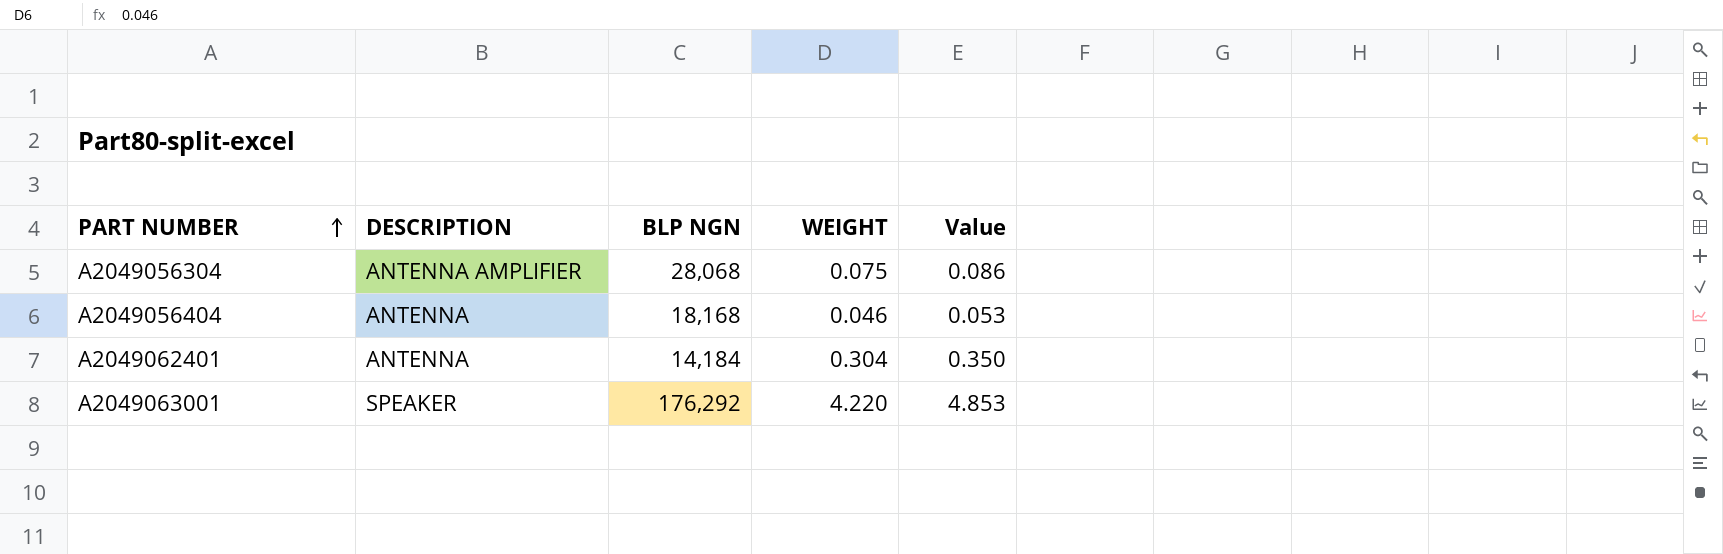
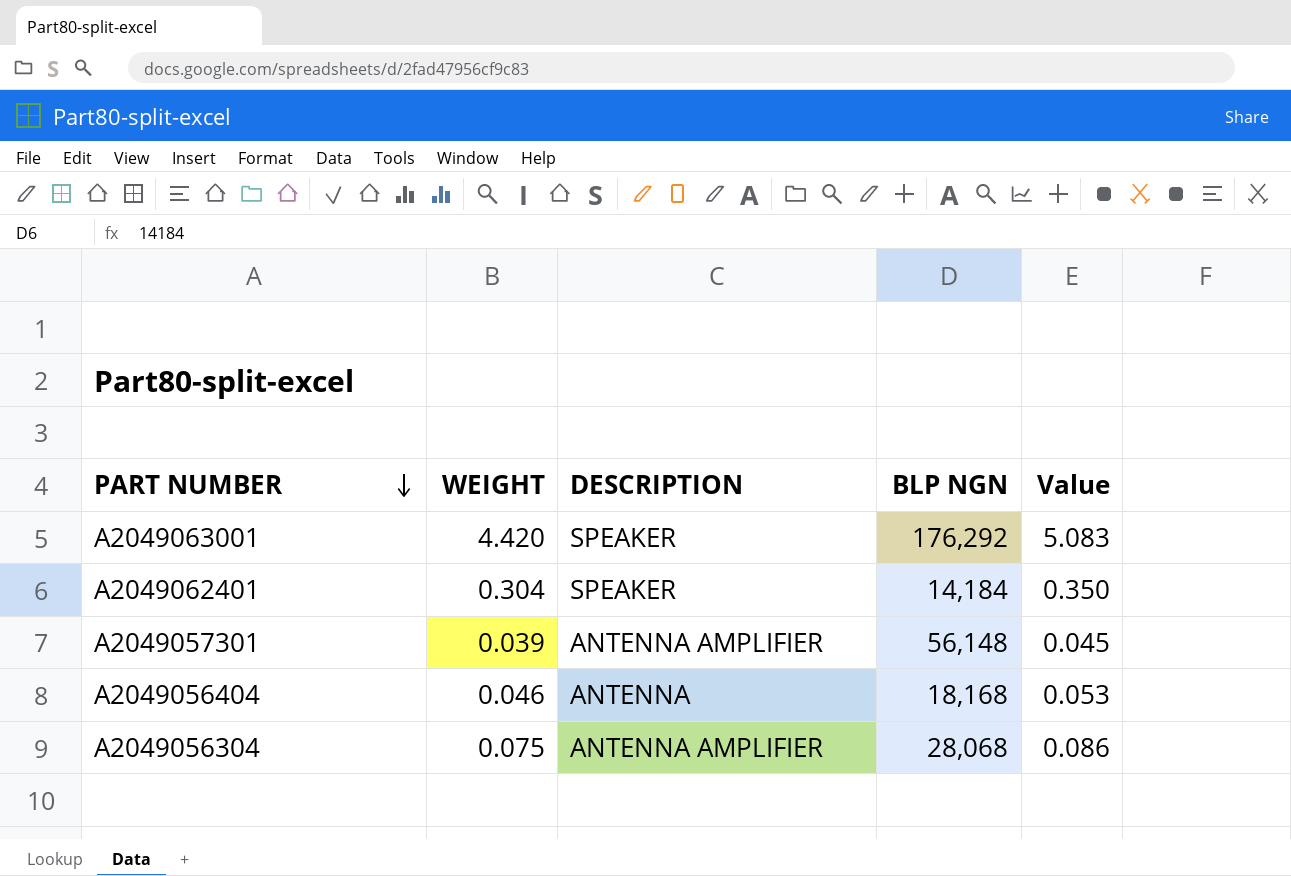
row order: PART NUMBER ascending -> PART NUMBER descending
column WEIGHT | position: 4 -> 2
A2049063001 | WEIGHT: 4.220 -> 4.420
A2049063001 | Value: 4.853 -> 5.083
A2049062401 | DESCRIPTION: ANTENNA -> SPEAKER
row A2049057301: none -> 0.039 | ANTENNA AMPLIFIER | 56,148 | 0.045

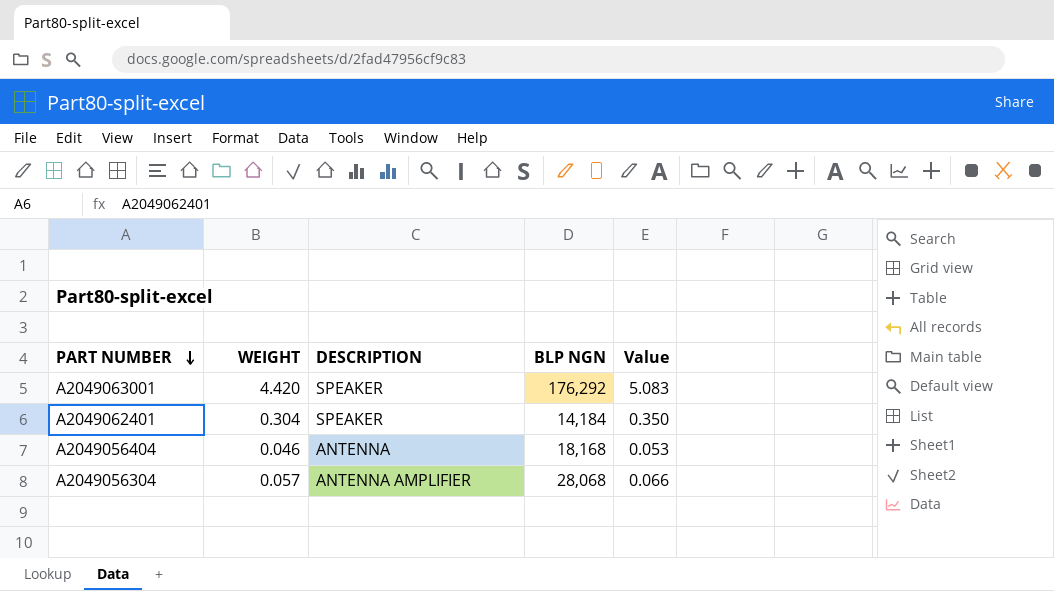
row A2049057301: 0.039 | ANTENNA AMPLIFIER | 56,148 | 0.045 -> none
A2049056304 | WEIGHT: 0.075 -> 0.057
A2049056304 | Value: 0.086 -> 0.066

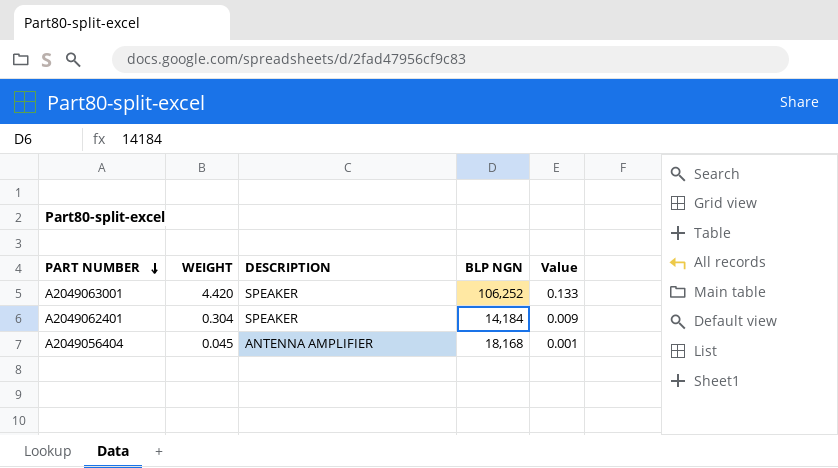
column Value | formula: [WEIGHT] * 1.15 -> [WEIGHT] * 0.03
row A2049056304: 0.057 | ANTENNA AMPLIFIER | 28,068 | 0.066 -> none
A2049063001 | BLP NGN: 176,292 -> 106,252
A2049056404 | WEIGHT: 0.046 -> 0.045
A2049056404 | DESCRIPTION: ANTENNA -> ANTENNA AMPLIFIER

